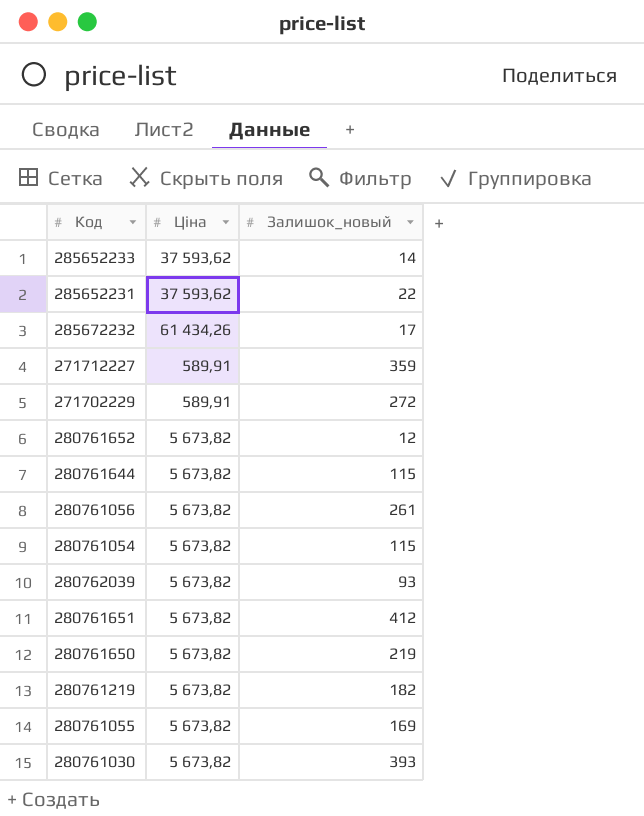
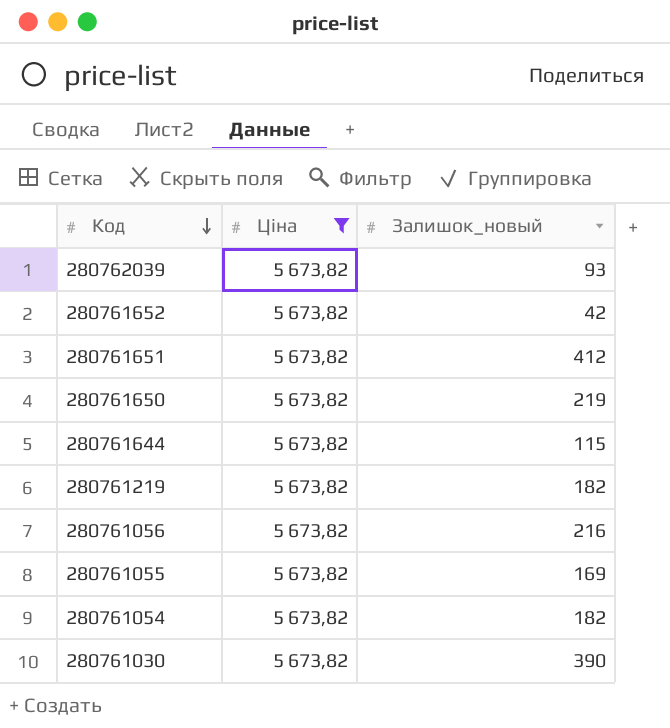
filter: none -> Ціна = 5 673,82
row order: none -> Код descending
280761652 | Залишок_новый: 12 -> 42
280761056 | Залишок_новый: 261 -> 216
280761054 | Залишок_новый: 115 -> 182
280761030 | Залишок_новый: 393 -> 390

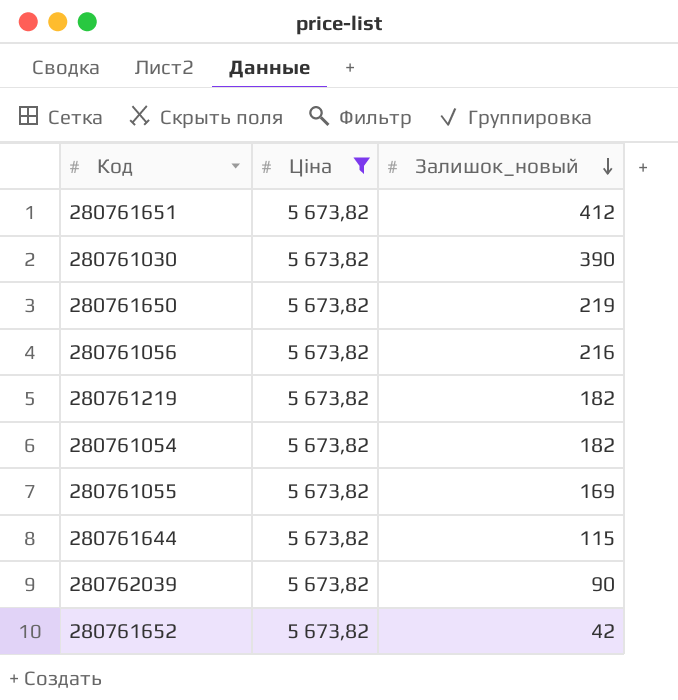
row order: Код descending -> Залишок_новый descending
280762039 | Залишок_новый: 93 -> 90

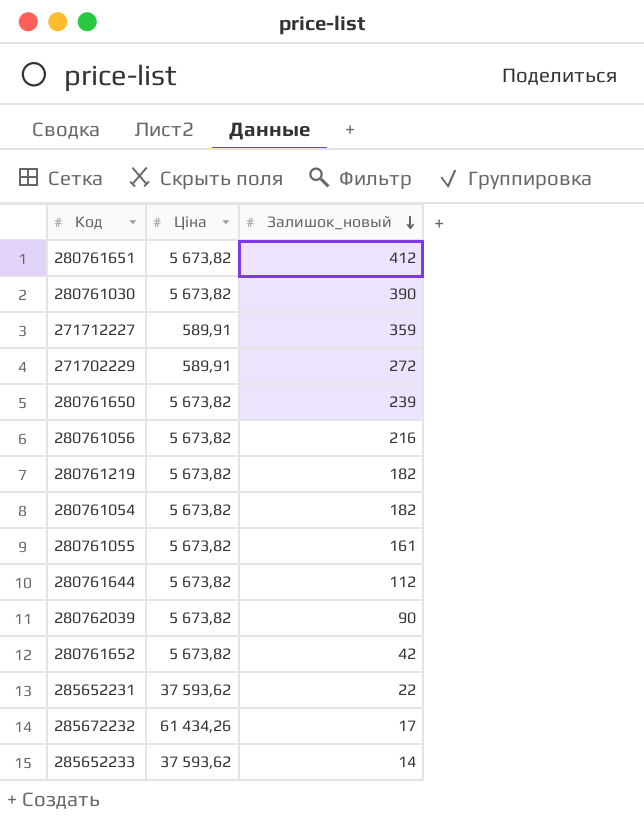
filter: Ціна = 5 673,82 -> none
280761650 | Залишок_новый: 219 -> 239
280761055 | Залишок_новый: 169 -> 161
280761644 | Залишок_новый: 115 -> 112

